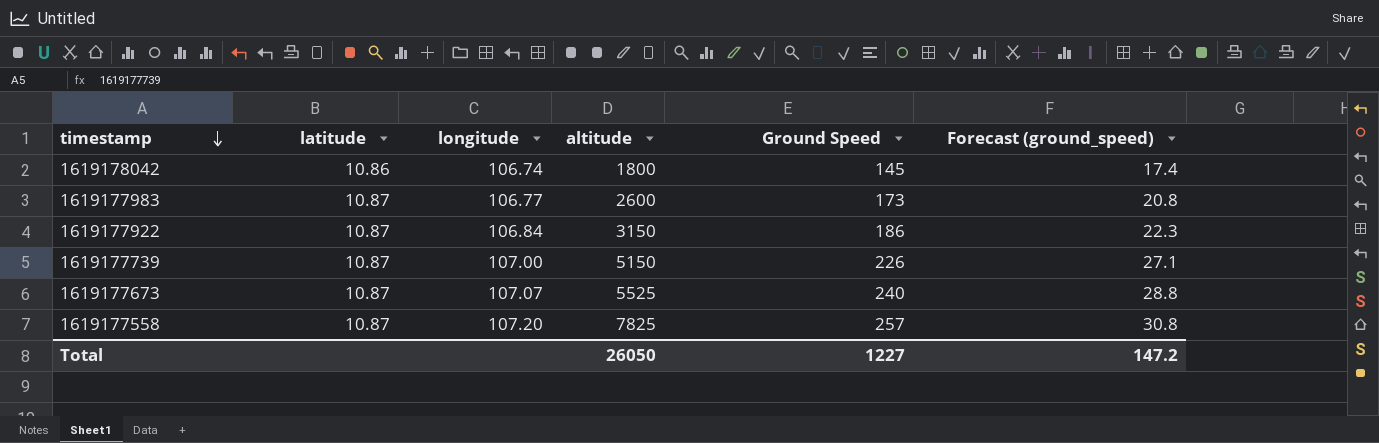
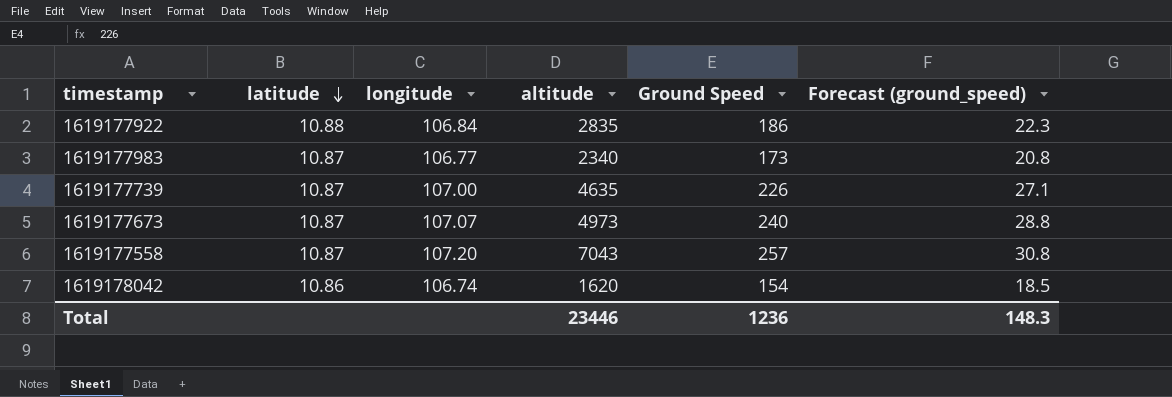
row order: timestamp descending -> latitude descending
1619177922 | latitude: 10.87 -> 10.88
1619177922 | altitude: 3150 -> 2835
1619177983 | altitude: 2600 -> 2340
1619177739 | altitude: 5150 -> 4635
1619177673 | altitude: 5525 -> 4973
1619177558 | altitude: 7825 -> 7043
1619178042 | altitude: 1800 -> 1620
1619178042 | Ground Speed: 145 -> 154
1619178042 | Forecast (ground_speed): 17.4 -> 18.5
Total | altitude: 26050 -> 23446
Total | Ground Speed: 1227 -> 1236
Total | Forecast (ground_speed): 147.2 -> 148.3

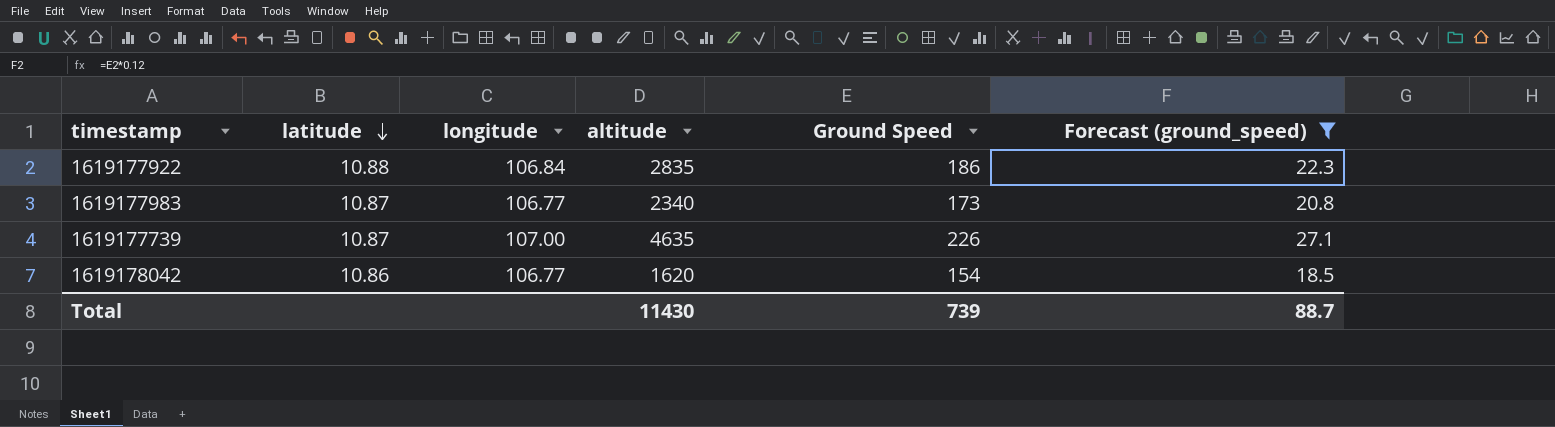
filter: none -> Forecast (ground_speed) <= 27.1
1619178042 | longitude: 106.74 -> 106.77
Total | altitude: 23446 -> 11430
Total | Ground Speed: 1236 -> 739
Total | Forecast (ground_speed): 148.3 -> 88.7

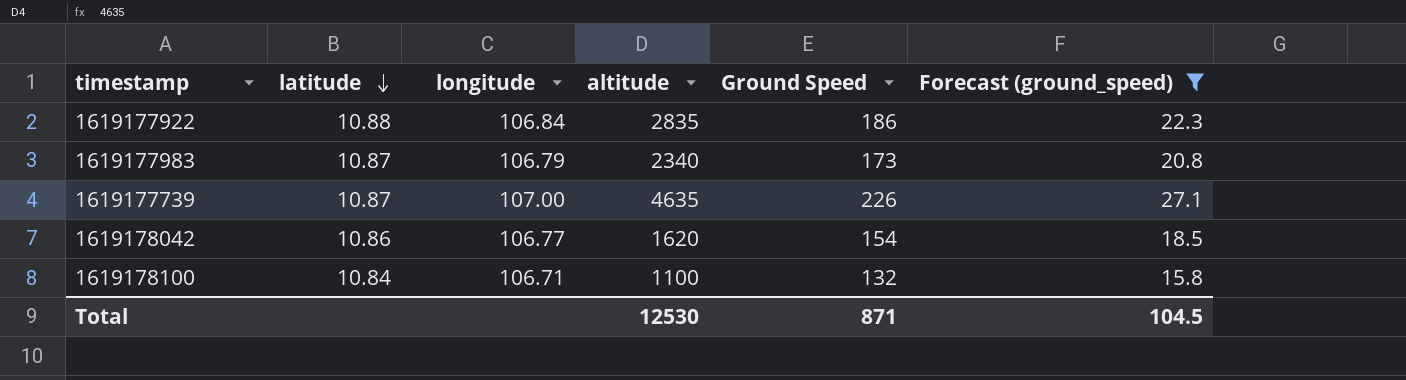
1619177983 | longitude: 106.77 -> 106.79
row 1619178100: none -> 10.84 | 106.71 | 1100 | 132 | 15.8
Total | altitude: 11430 -> 12530
Total | Ground Speed: 739 -> 871
Total | Forecast (ground_speed): 88.7 -> 104.5

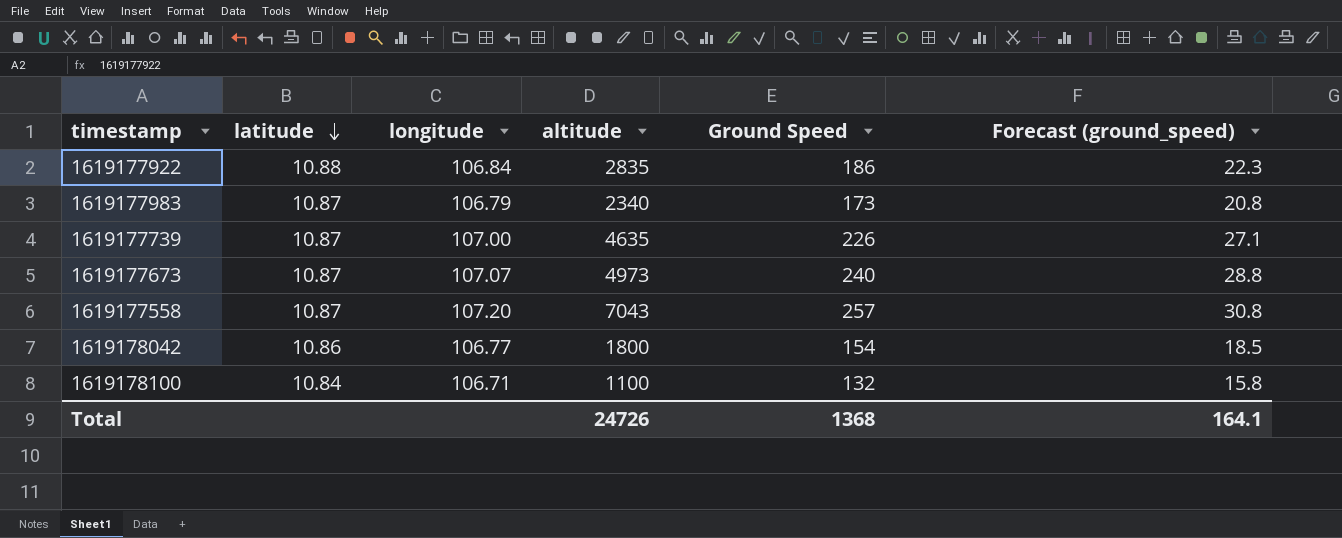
filter: Forecast (ground_speed) <= 27.1 -> none
1619178042 | altitude: 1620 -> 1800
Total | altitude: 12530 -> 24726
Total | Ground Speed: 871 -> 1368
Total | Forecast (ground_speed): 104.5 -> 164.1

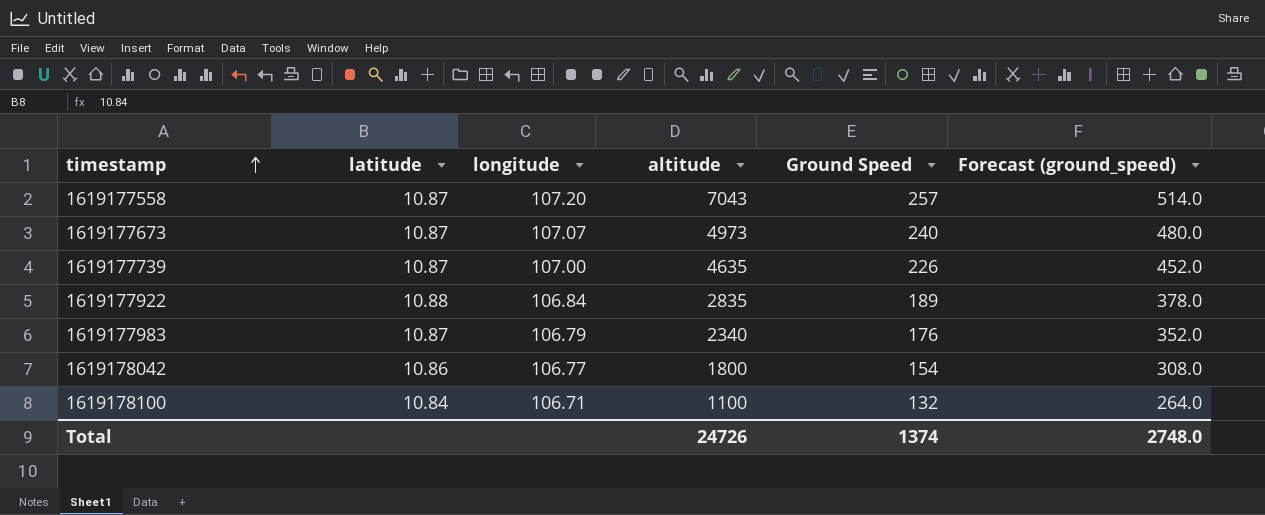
row order: latitude descending -> timestamp ascending
column Forecast (ground_speed) | formula: [Ground Speed] * 0.12 -> [Ground Speed] * 2
1619177922 | Ground Speed: 186 -> 189
1619177983 | Ground Speed: 173 -> 176
Total | Ground Speed: 1368 -> 1374
Total | Forecast (ground_speed): 164.1 -> 2748.0

